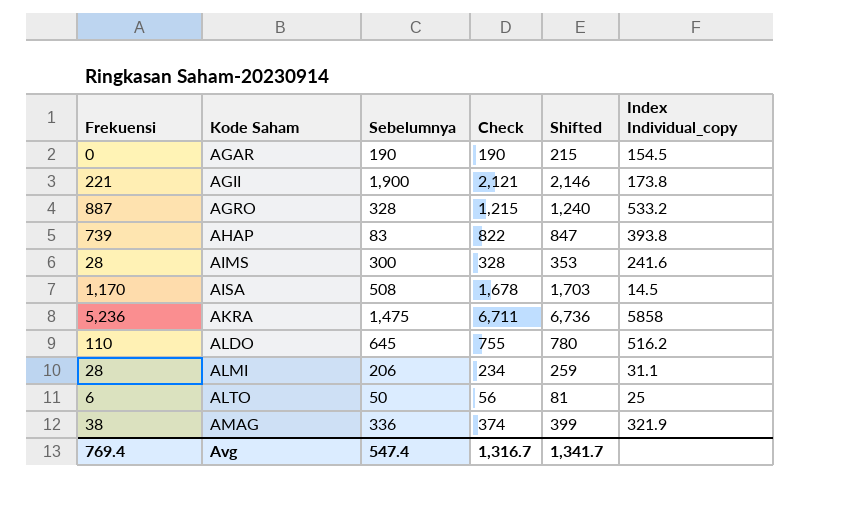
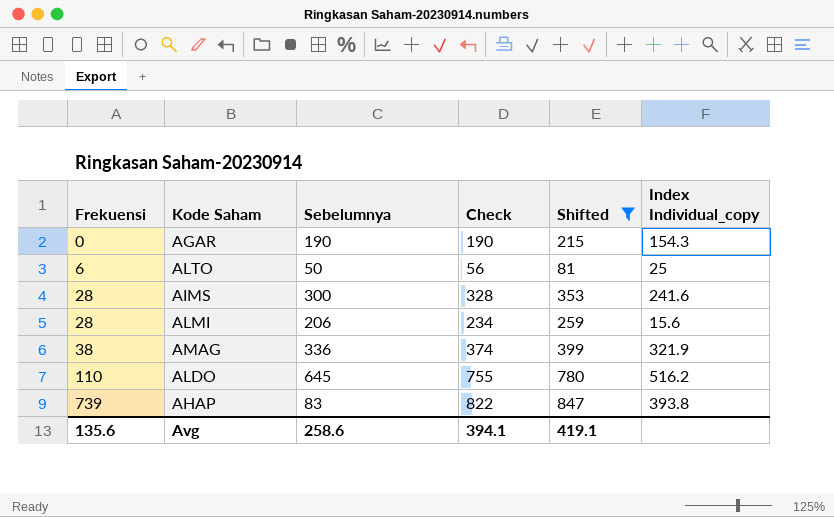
filter: none -> Shifted <= 847
row order: Kode Saham ascending -> Frekuensi ascending
AGAR | Index Individual_copy: 154.5 -> 154.3
ALMI | Index Individual_copy: 31.1 -> 15.6
Avg | Frekuensi: 769.4 -> 135.6
Avg | Sebelumnya: 547.4 -> 258.6
Avg | Check: 1,316.7 -> 394.1
Avg | Shifted: 1,341.7 -> 419.1

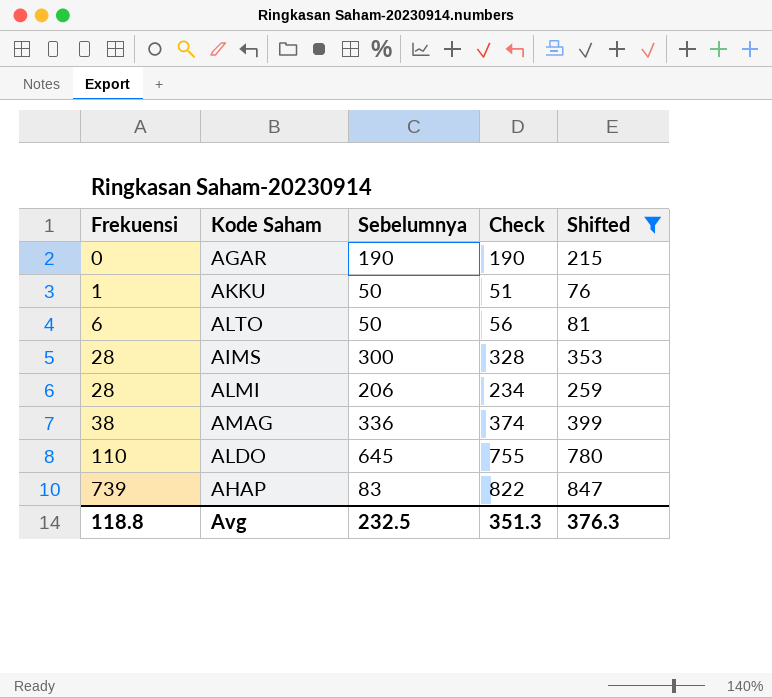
column Index Individual_copy | position: 6 -> none
row AKKU: none -> 1 | 50 | 51 | 76
Avg | Frekuensi: 135.6 -> 118.8
Avg | Sebelumnya: 258.6 -> 232.5
Avg | Check: 394.1 -> 351.3
Avg | Shifted: 419.1 -> 376.3

